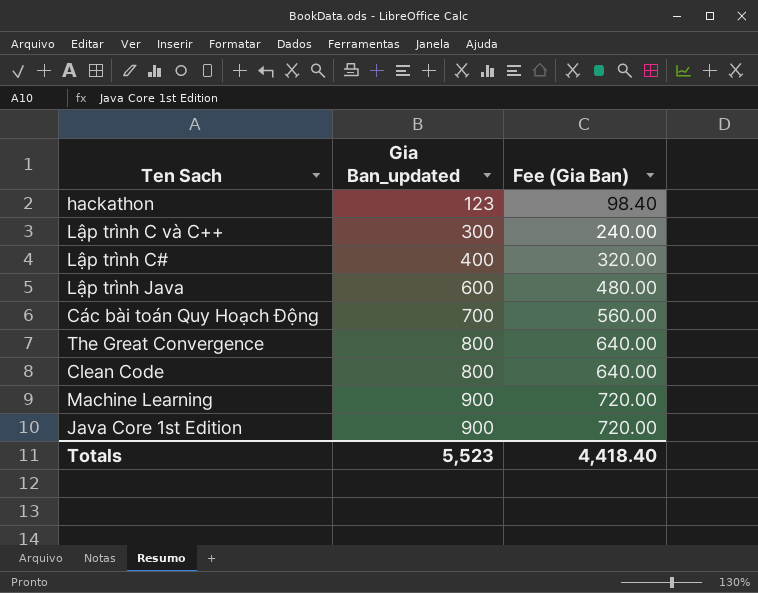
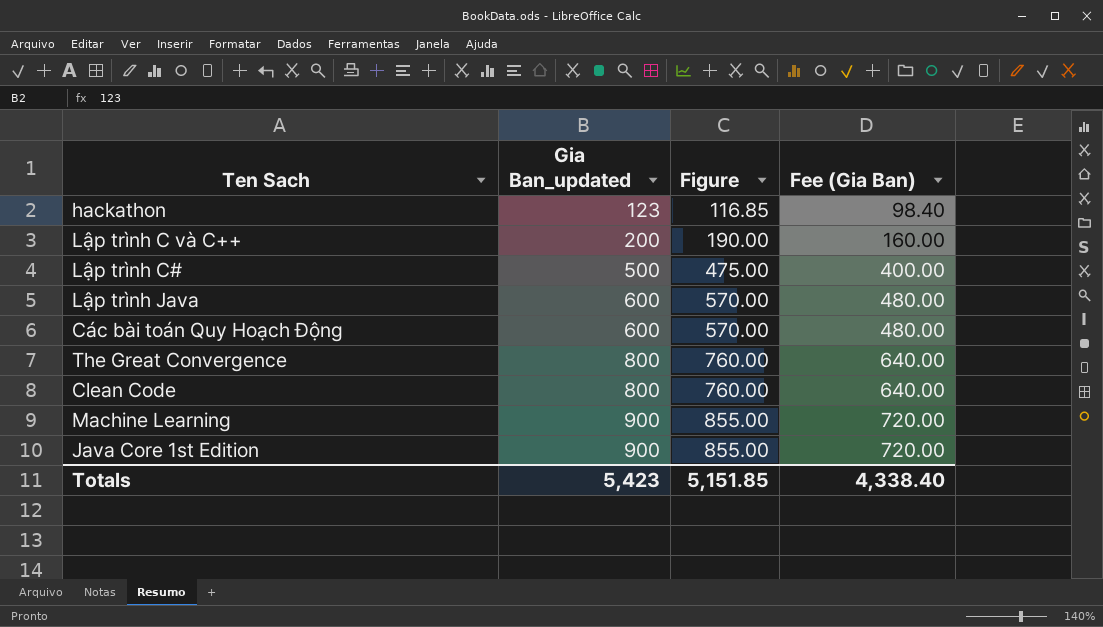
column Figure | formula: none -> [Gia Ban_updated] * 0.95
Lập trình C và C++ | Gia Ban_updated: 300 -> 200
Lập trình C và C++ | Fee (Gia Ban): 240.00 -> 160.00
Lập trình C# | Gia Ban_updated: 400 -> 500
Lập trình C# | Fee (Gia Ban): 320.00 -> 400.00
Các bài toán Quy Hoạch Động | Gia Ban_updated: 700 -> 600
Các bài toán Quy Hoạch Động | Fee (Gia Ban): 560.00 -> 480.00
Totals | Gia Ban_updated: 5,523 -> 5,423
Totals | Fee (Gia Ban): 4,418.40 -> 4,338.40

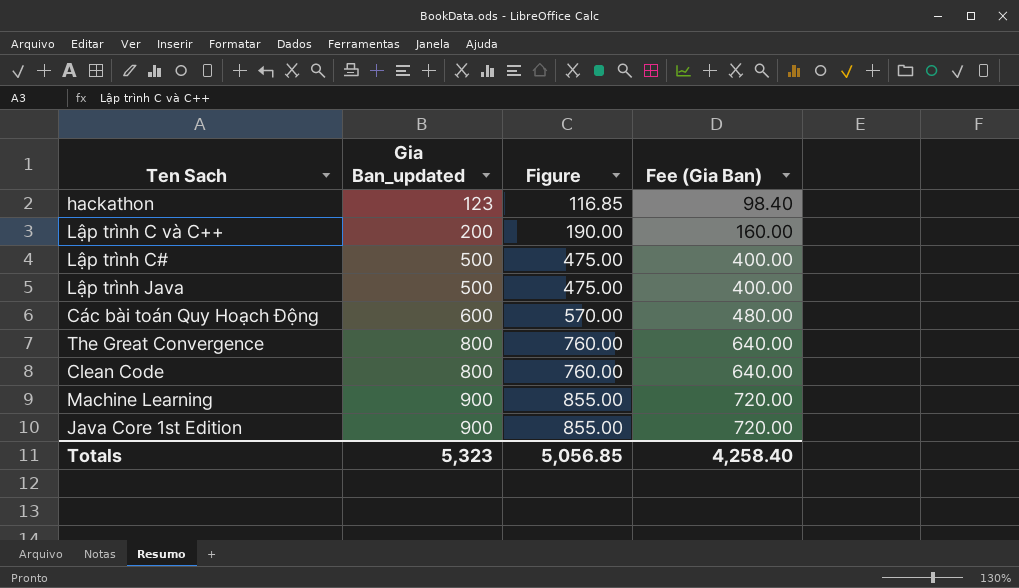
Lập trình Java | Gia Ban_updated: 600 -> 500
Lập trình Java | Figure: 570.00 -> 475.00
Lập trình Java | Fee (Gia Ban): 480.00 -> 400.00
Totals | Gia Ban_updated: 5,423 -> 5,323
Totals | Figure: 5,151.85 -> 5,056.85
Totals | Fee (Gia Ban): 4,338.40 -> 4,258.40

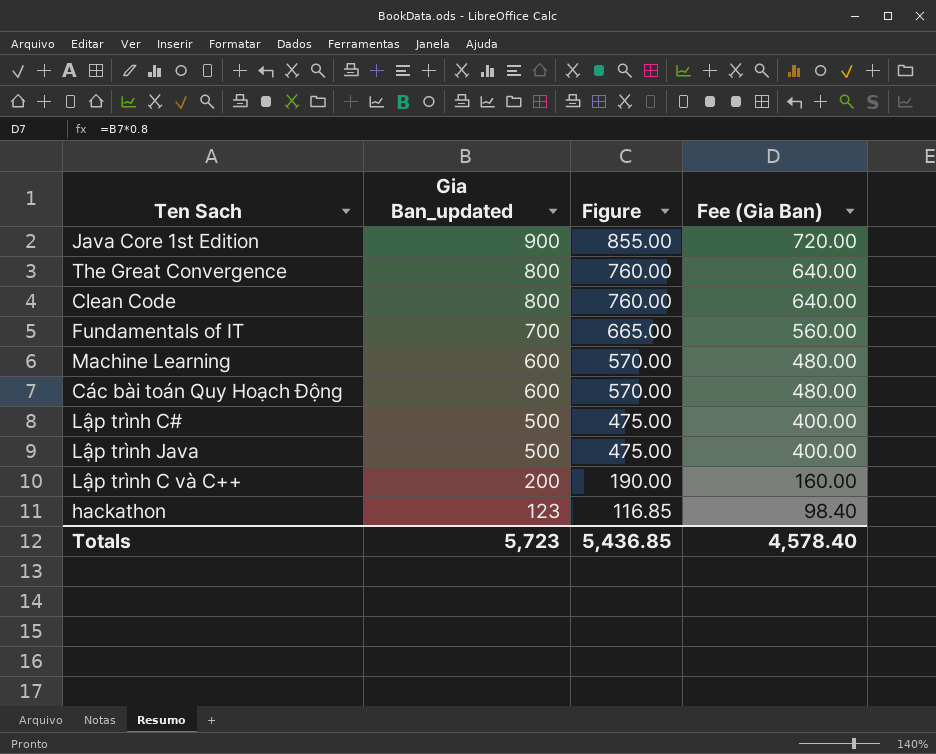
row order: Gia Ban_updated ascending -> Gia Ban_updated descending
row Fundamentals of IT: none -> 700 | 665.00 | 560.00
Machine Learning | Gia Ban_updated: 900 -> 600
Machine Learning | Figure: 855.00 -> 570.00
Machine Learning | Fee (Gia Ban): 720.00 -> 480.00
Totals | Gia Ban_updated: 5,323 -> 5,723
Totals | Figure: 5,056.85 -> 5,436.85
Totals | Fee (Gia Ban): 4,258.40 -> 4,578.40

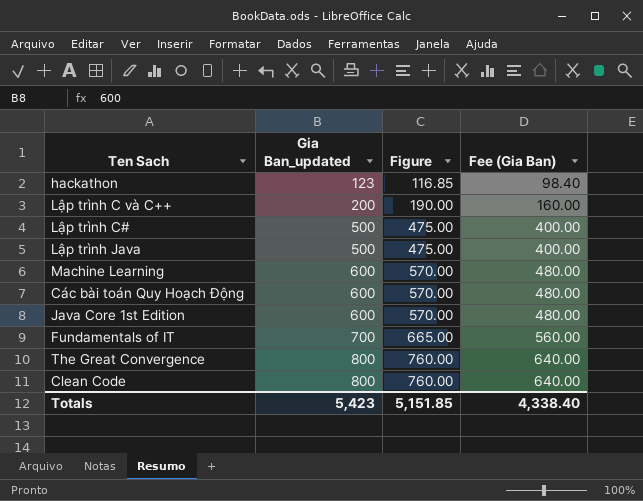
row order: Gia Ban_updated descending -> Gia Ban_updated ascending
Java Core 1st Edition | Gia Ban_updated: 900 -> 600
Java Core 1st Edition | Figure: 855.00 -> 570.00
Java Core 1st Edition | Fee (Gia Ban): 720.00 -> 480.00
Totals | Gia Ban_updated: 5,723 -> 5,423
Totals | Figure: 5,436.85 -> 5,151.85
Totals | Fee (Gia Ban): 4,578.40 -> 4,338.40

